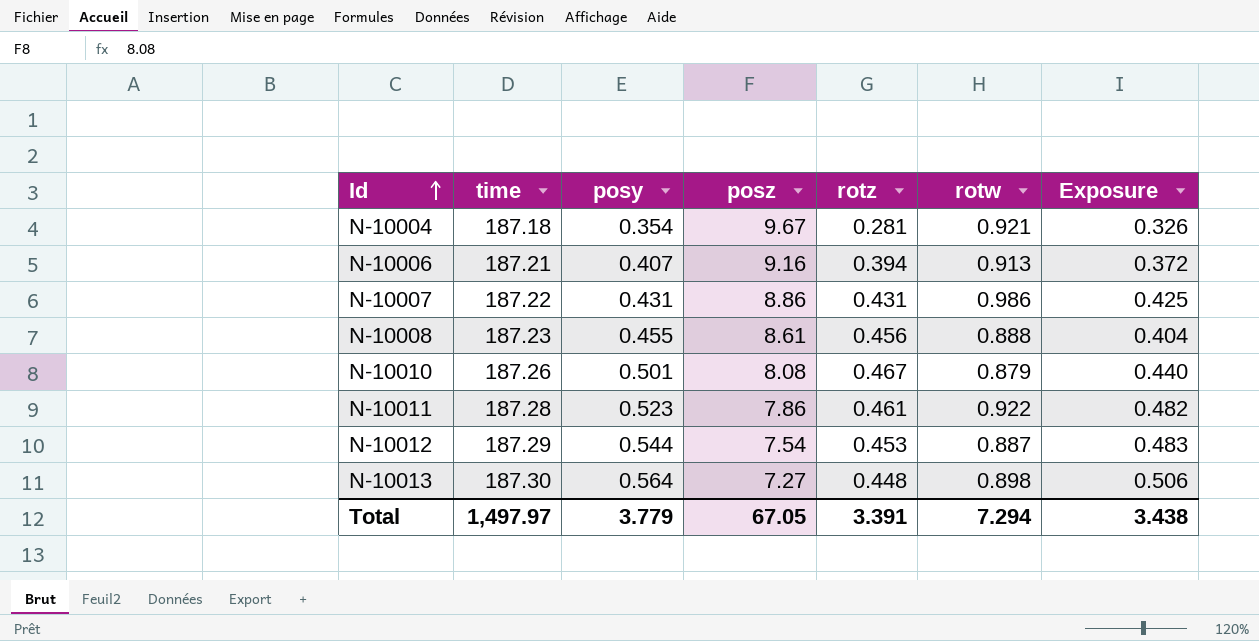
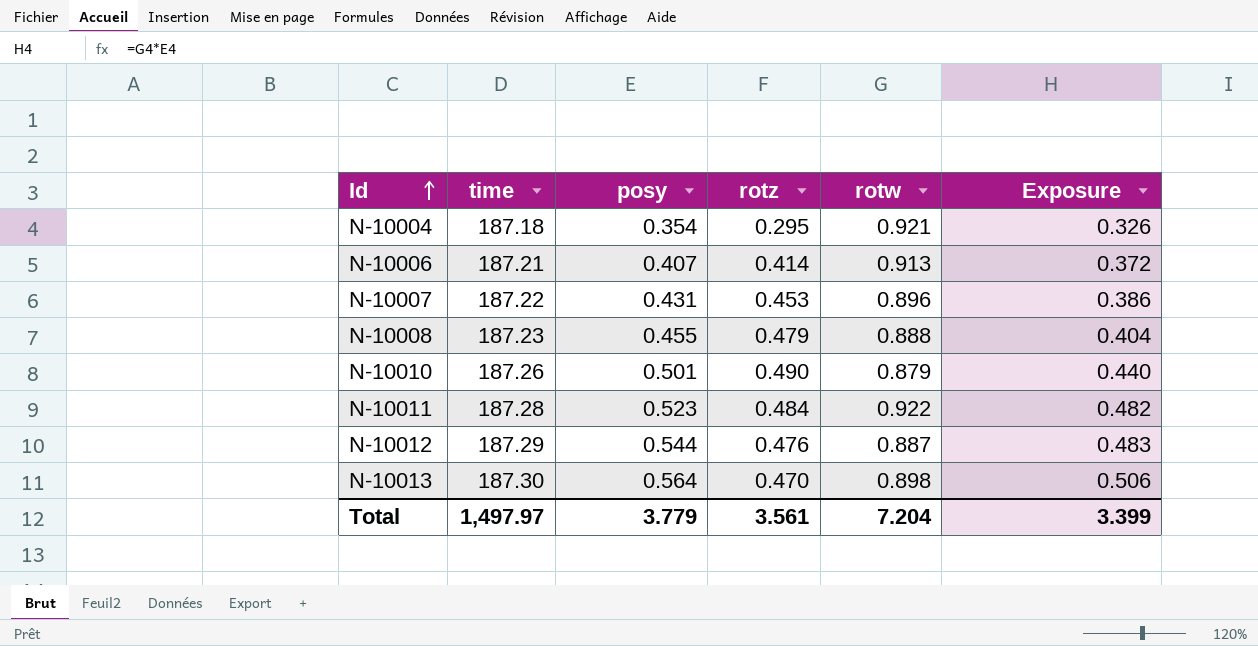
column posz | position: 4 -> none
N-10004 | rotz: 0.281 -> 0.295
N-10006 | rotz: 0.394 -> 0.414
N-10007 | rotz: 0.431 -> 0.453
N-10007 | rotw: 0.986 -> 0.896
N-10007 | Exposure: 0.425 -> 0.386
N-10008 | rotz: 0.456 -> 0.479
N-10010 | rotz: 0.467 -> 0.490
N-10011 | rotz: 0.461 -> 0.484
N-10012 | rotz: 0.453 -> 0.476
N-10013 | rotz: 0.448 -> 0.470
Total | rotz: 3.391 -> 3.561
Total | rotw: 7.294 -> 7.204
Total | Exposure: 3.438 -> 3.399

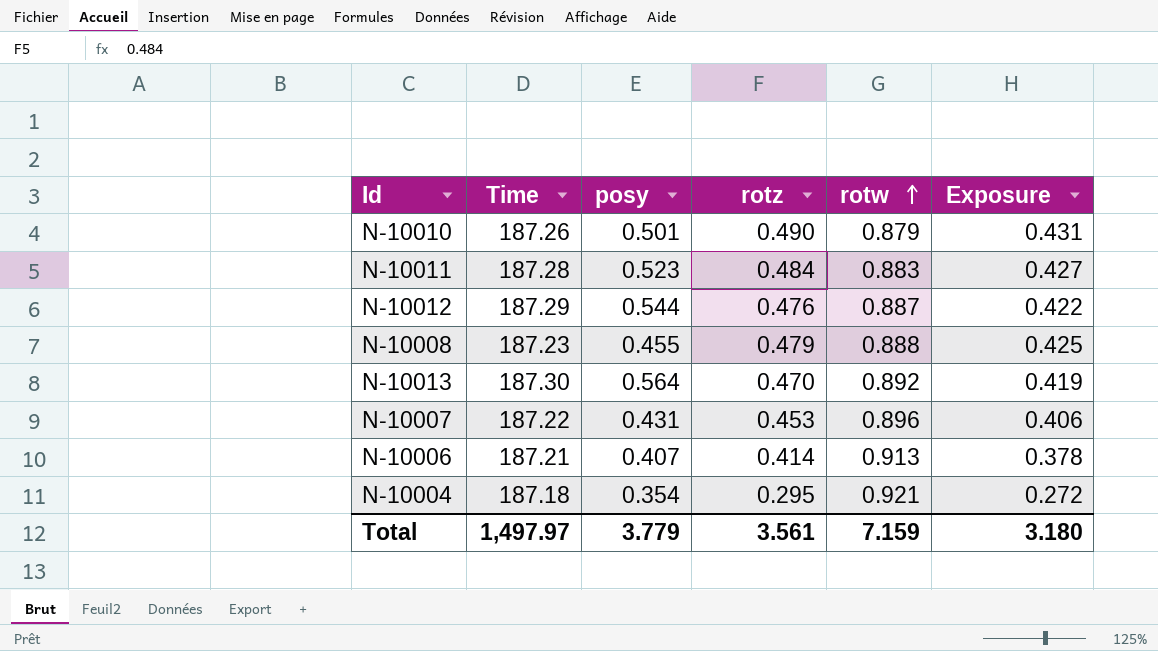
row order: Id ascending -> rotw ascending
column name: time -> Time
column Exposure | formula: [posy] * [rotw] -> [rotz] * [rotw]
N-10011 | rotw: 0.922 -> 0.883
N-10013 | rotw: 0.898 -> 0.892
Total | rotw: 7.204 -> 7.159
Total | Exposure: 3.399 -> 3.180

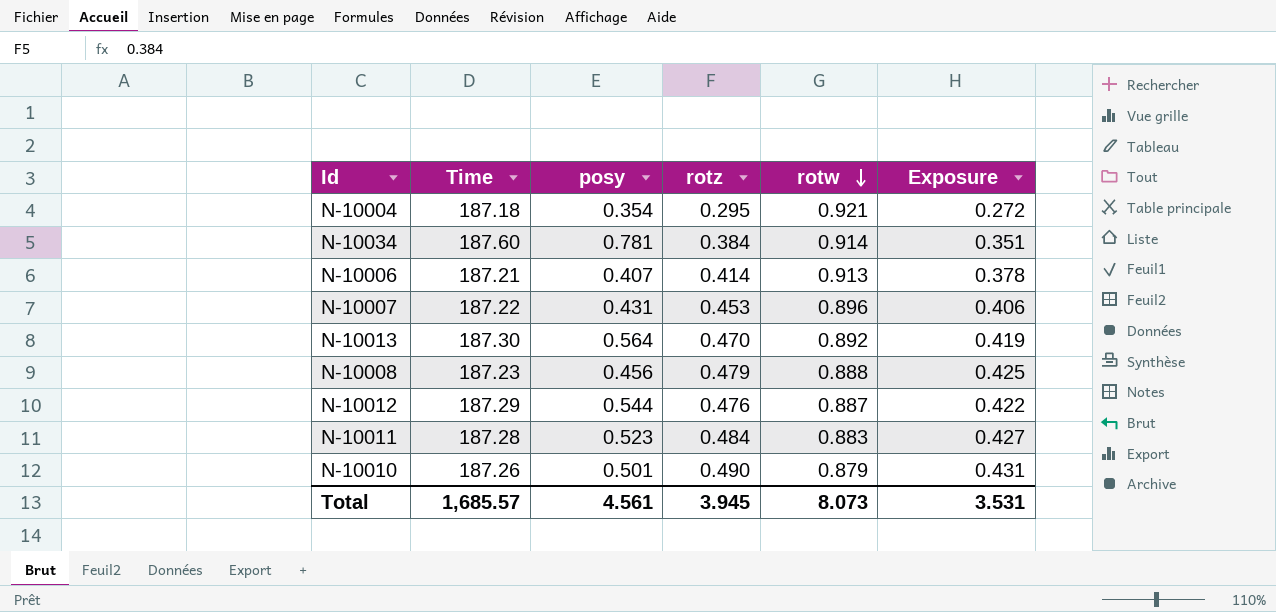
row order: rotw ascending -> rotw descending
row N-10034: none -> 187.60 | 0.781 | 0.384 | 0.914 | 0.351
N-10008 | posy: 0.455 -> 0.456
Total | Time: 1,497.97 -> 1,685.57
Total | posy: 3.779 -> 4.561
Total | rotz: 3.561 -> 3.945
Total | rotw: 7.159 -> 8.073
Total | Exposure: 3.180 -> 3.531

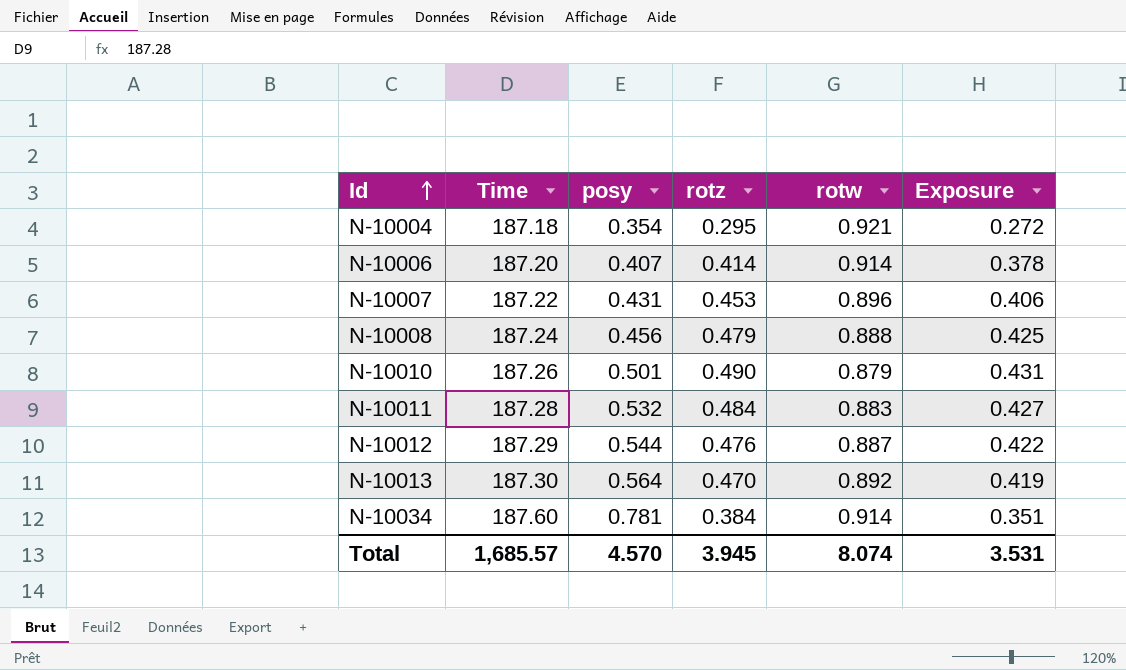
row order: rotw descending -> Id ascending
N-10006 | Time: 187.21 -> 187.20
N-10006 | rotw: 0.913 -> 0.914
N-10008 | Time: 187.23 -> 187.24
N-10011 | posy: 0.523 -> 0.532
Total | posy: 4.561 -> 4.570
Total | rotw: 8.073 -> 8.074

